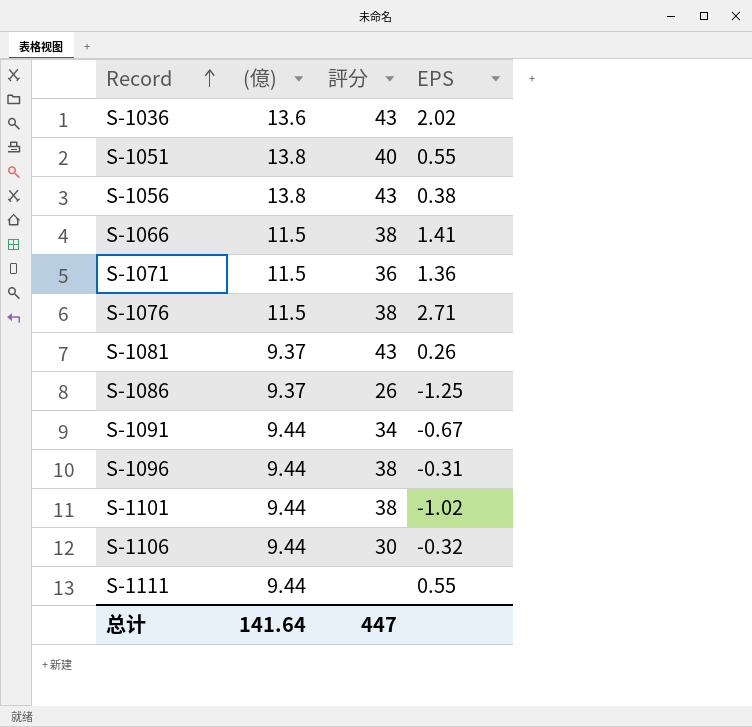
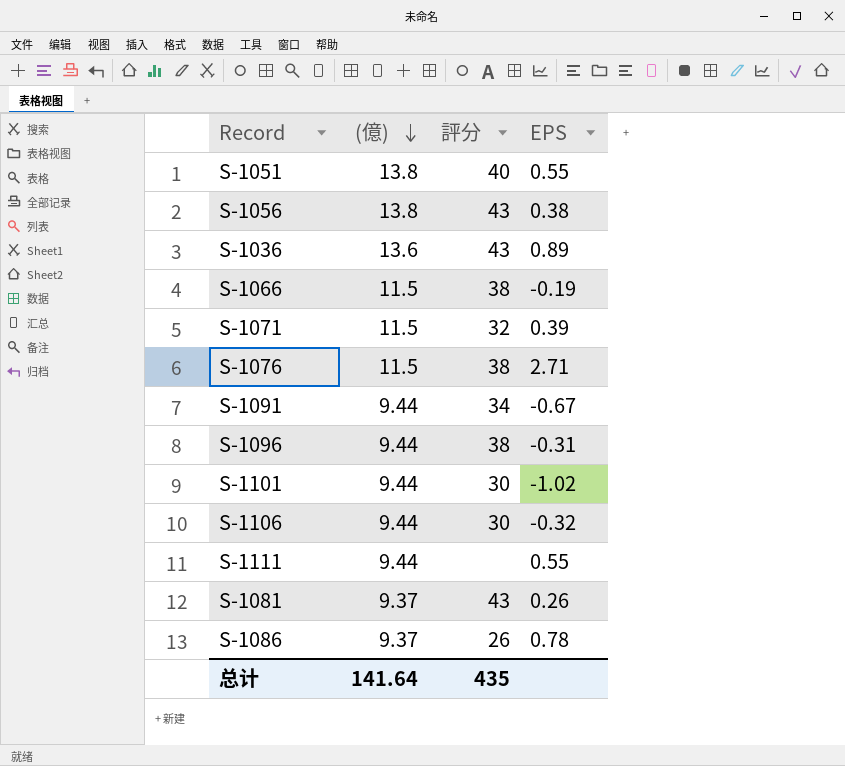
row order: Record ascending -> (億) descending
S-1036 | EPS: 2.02 -> 0.89
S-1066 | EPS: 1.41 -> -0.19
S-1071 | 評分: 36 -> 32
S-1071 | EPS: 1.36 -> 0.39
S-1101 | 評分: 38 -> 30
S-1086 | EPS: -1.25 -> 0.78
总计 | 評分: 447 -> 435

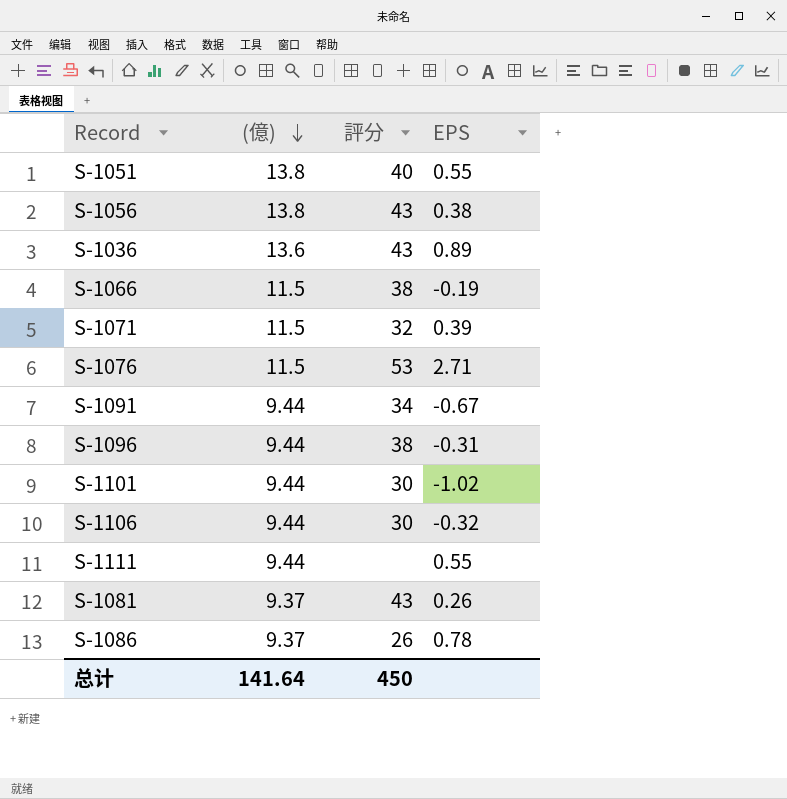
S-1076 | 評分: 38 -> 53
总计 | 評分: 435 -> 450

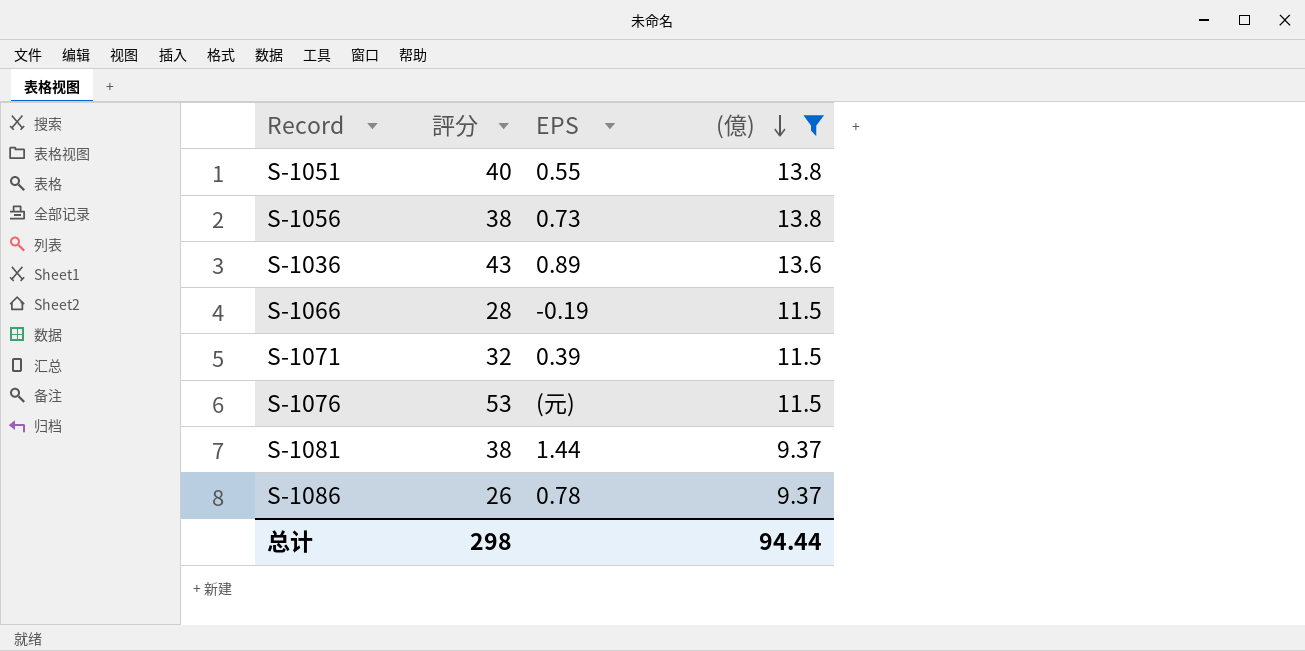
filter: none -> (億) != 9.44
column (億) | position: 2 -> 4
S-1056 | 評分: 43 -> 38
S-1056 | EPS: 0.38 -> 0.73
S-1066 | 評分: 38 -> 28
S-1076 | EPS: 2.71 -> (元)
S-1081 | 評分: 43 -> 38
S-1081 | EPS: 0.26 -> 1.44
总计 | 評分: 450 -> 298
总计 | (億): 141.64 -> 94.44

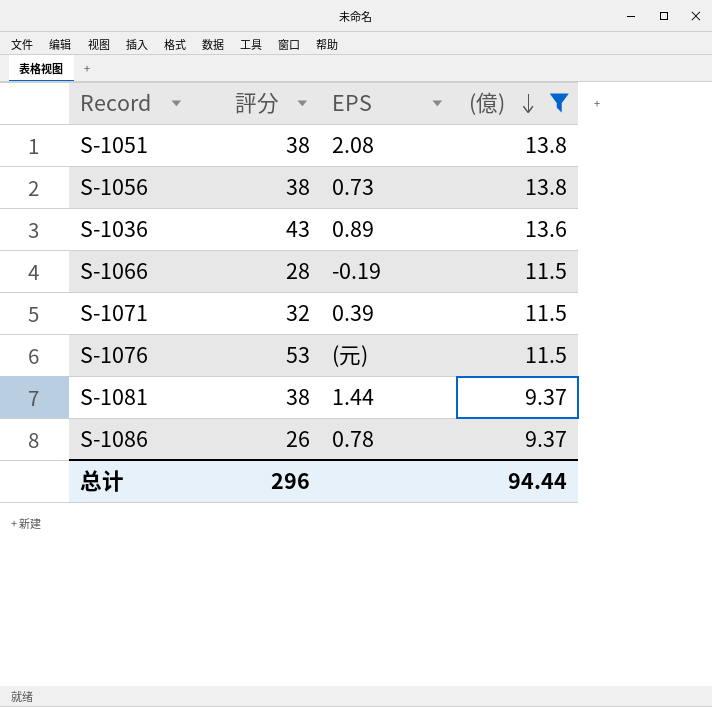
S-1051 | 評分: 40 -> 38
S-1051 | EPS: 0.55 -> 2.08
总计 | 評分: 298 -> 296

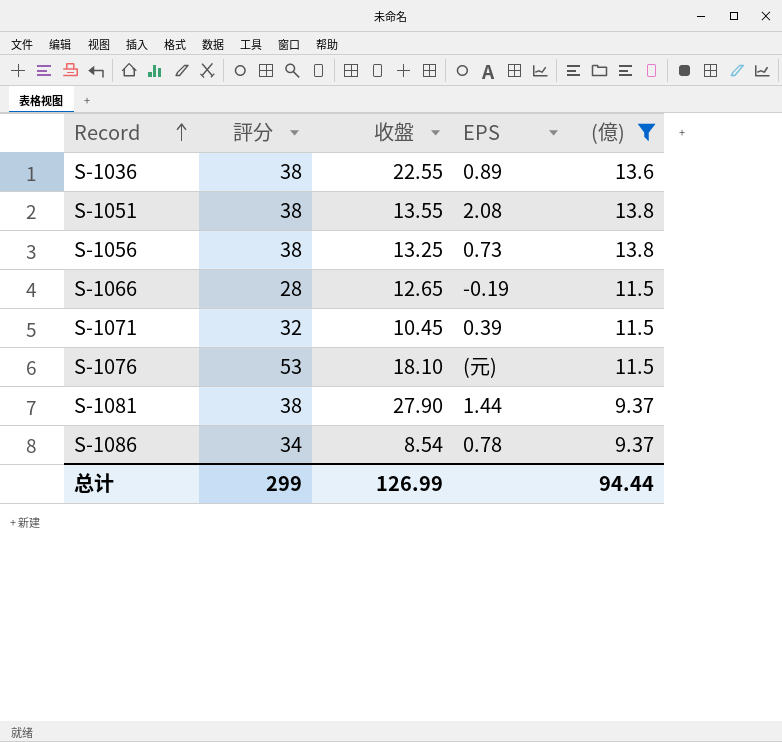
row order: (億) descending -> Record ascending
column 收盤 | position: none -> 3
S-1036 | 評分: 43 -> 38
S-1086 | 評分: 26 -> 34
总计 | 評分: 296 -> 299

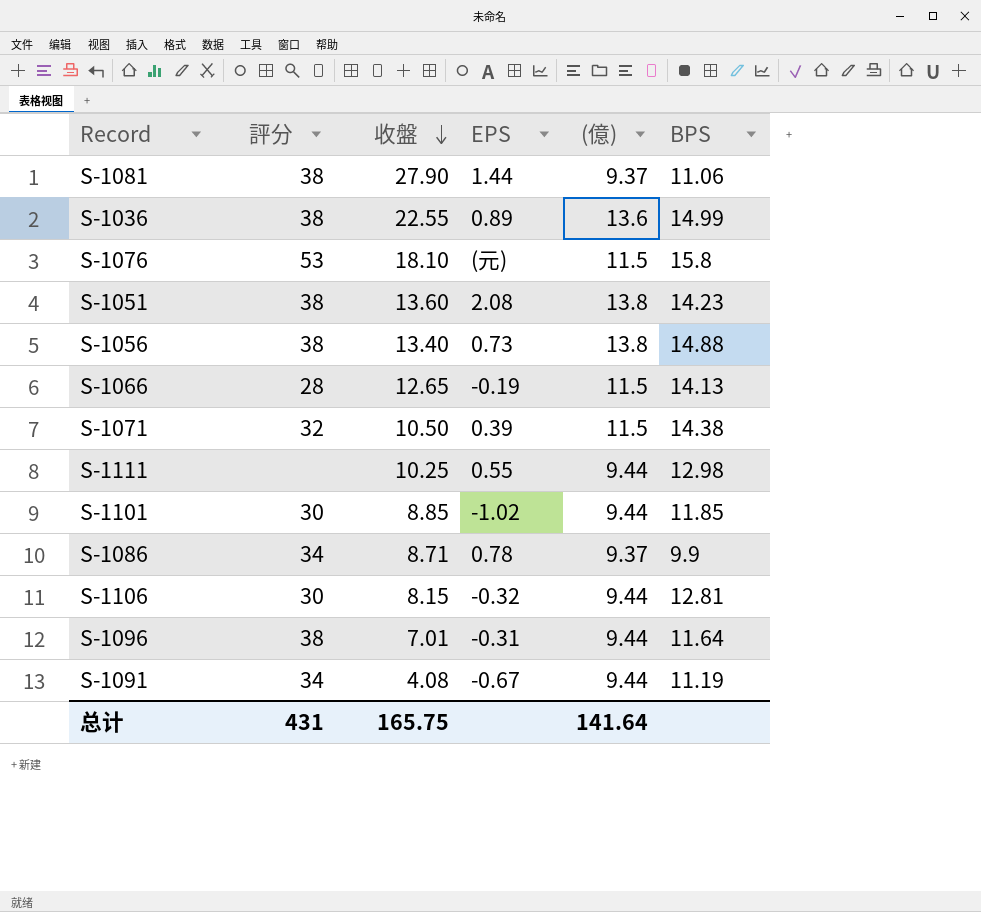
filter: (億) != 9.44 -> none
row order: Record ascending -> 收盤 descending
column BPS | position: none -> 6
S-1051 | 收盤: 13.55 -> 13.60
S-1056 | 收盤: 13.25 -> 13.40
S-1071 | 收盤: 10.45 -> 10.50
S-1086 | 收盤: 8.54 -> 8.71
总计 | 評分: 299 -> 431
总计 | 收盤: 126.99 -> 165.75
总计 | (億): 94.44 -> 141.64

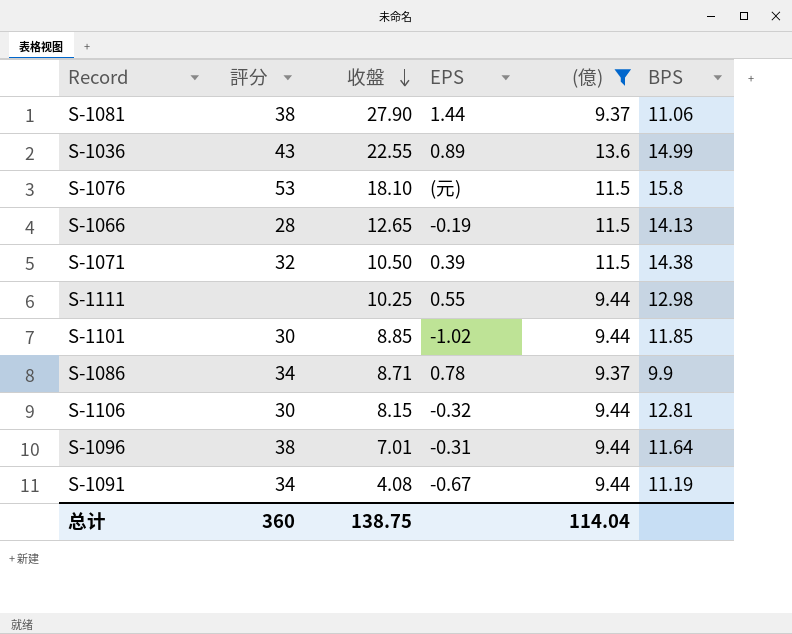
filter: none -> (億) != 13.8
S-1036 | 評分: 38 -> 43
总计 | 評分: 431 -> 360
总计 | 收盤: 165.75 -> 138.75
总计 | (億): 141.64 -> 114.04

